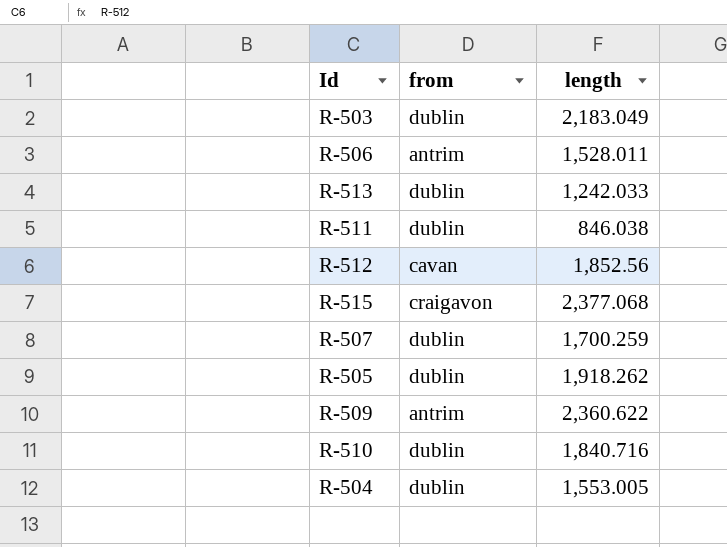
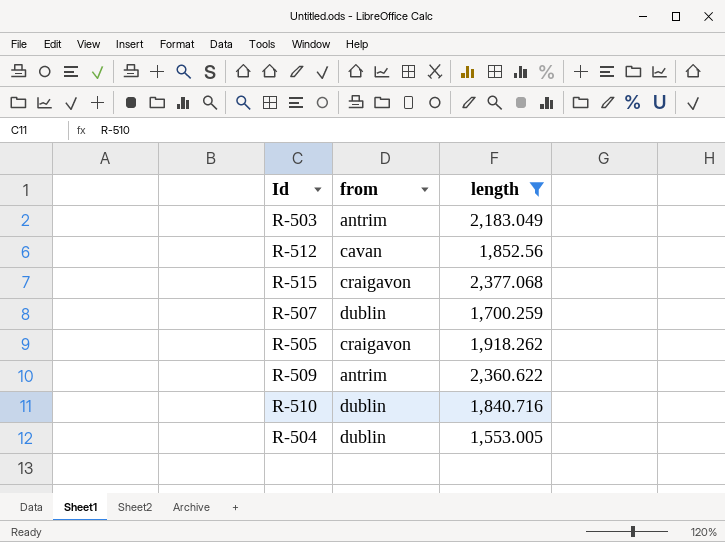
filter: none -> length >= 1,553.005
R-503 | from: dublin -> antrim
R-505 | from: dublin -> craigavon

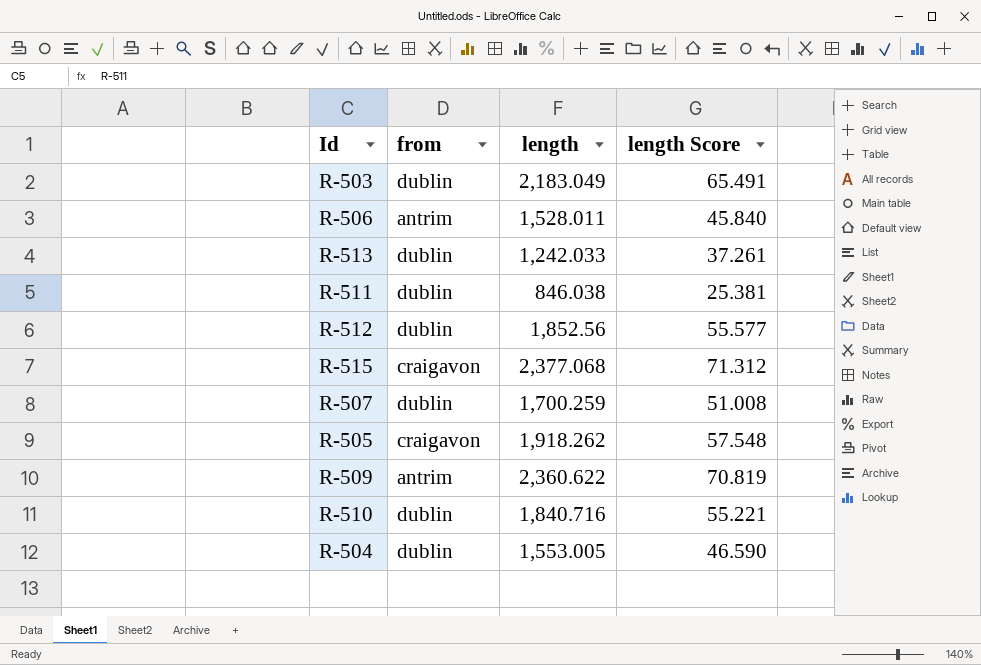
filter: length >= 1,553.005 -> none
column length Score | formula: none -> [length] * 0.03
R-503 | from: antrim -> dublin
R-512 | from: cavan -> dublin

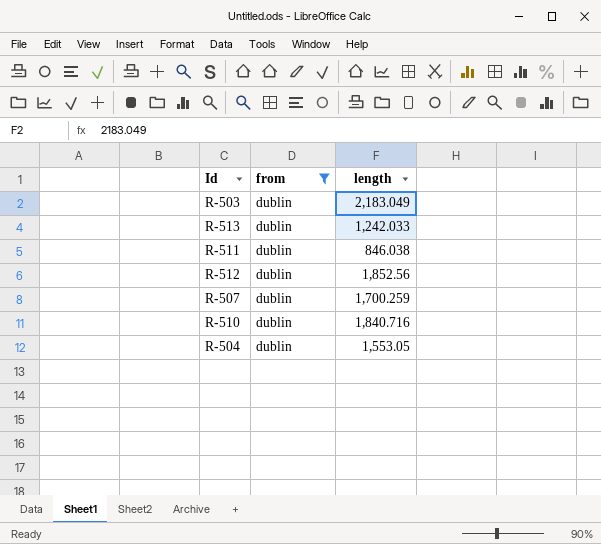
filter: none -> from = dublin
column length Score | formula: [length] * 0.03 -> none
R-504 | length: 1,553.005 -> 1,553.05

